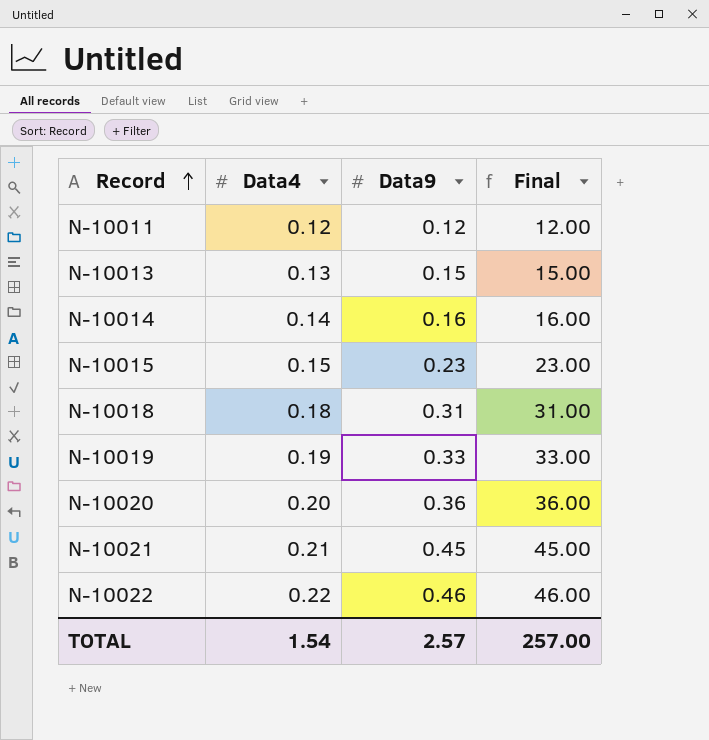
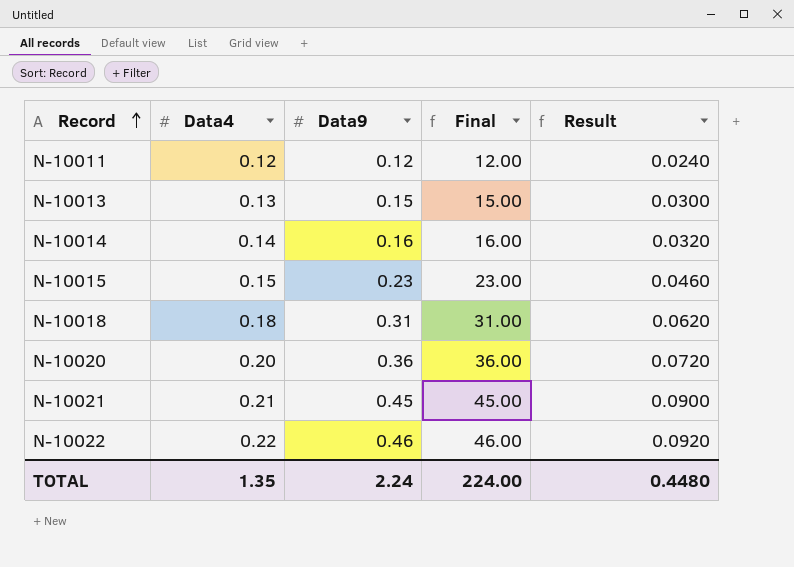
column Result | formula: none -> [Data9] * 0.2
row N-10019: 0.19 | 0.33 | 33.00 -> none
TOTAL | Data4: 1.54 -> 1.35
TOTAL | Data9: 2.57 -> 2.24
TOTAL | Final: 257.00 -> 224.00

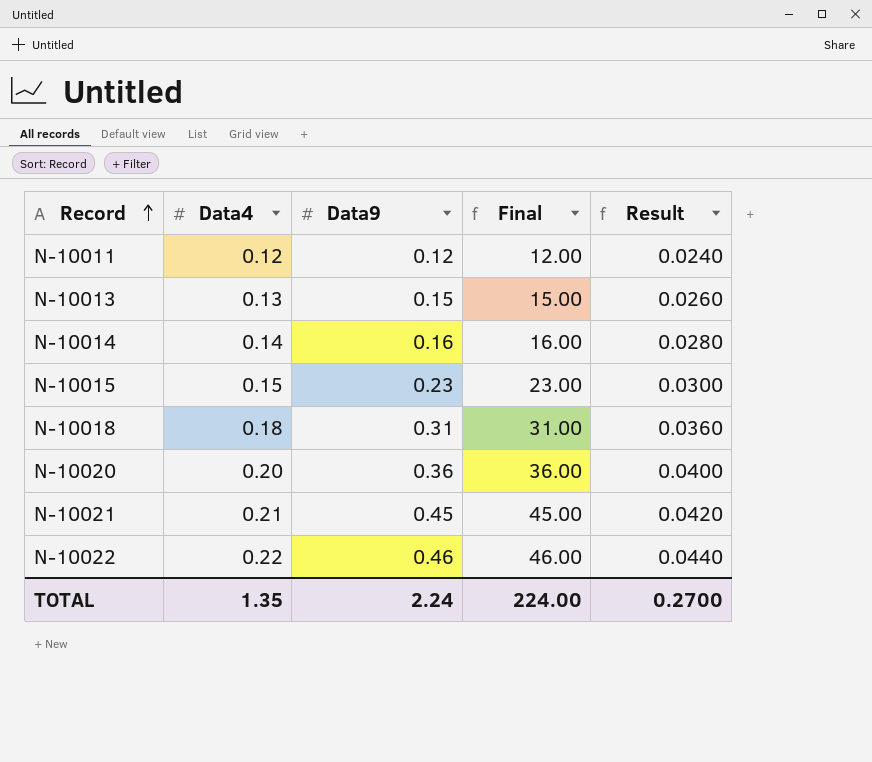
column Result | formula: [Data9] * 0.2 -> [Data4] * 0.2
TOTAL | Result: 0.4480 -> 0.2700

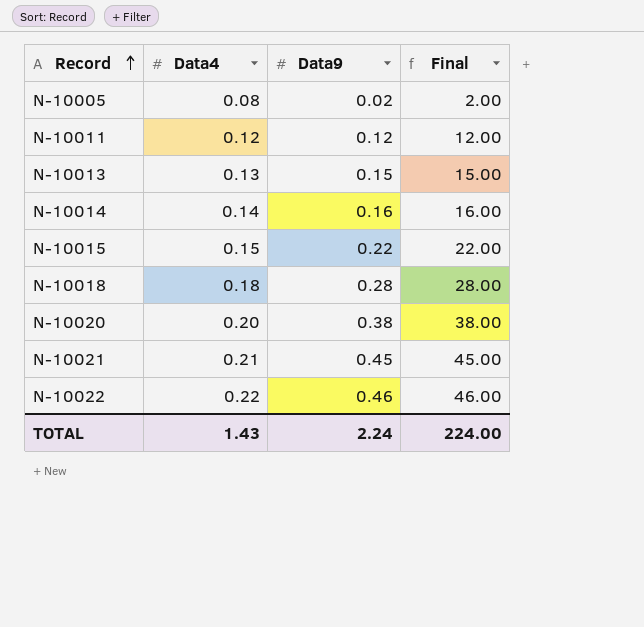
column Result | formula: [Data4] * 0.2 -> none
row N-10005: none -> 0.08 | 0.02 | 2.00
N-10015 | Data9: 0.23 -> 0.22
N-10015 | Final: 23.00 -> 22.00
N-10018 | Data9: 0.31 -> 0.28
N-10018 | Final: 31.00 -> 28.00
N-10020 | Data9: 0.36 -> 0.38
N-10020 | Final: 36.00 -> 38.00
TOTAL | Data4: 1.35 -> 1.43

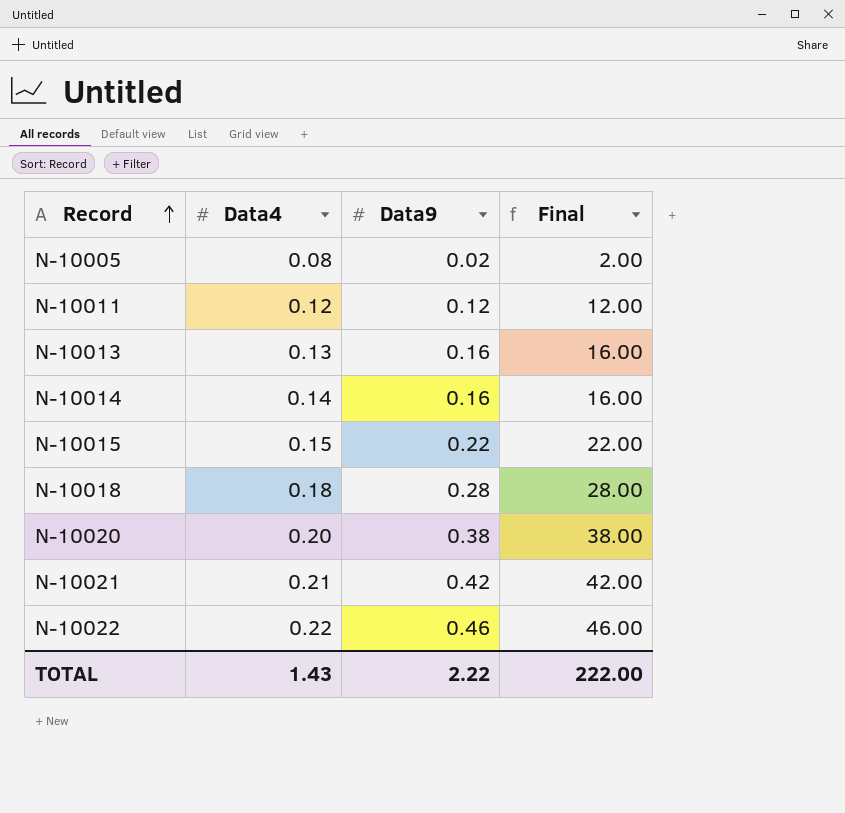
N-10013 | Data9: 0.15 -> 0.16
N-10013 | Final: 15.00 -> 16.00
N-10021 | Data9: 0.45 -> 0.42
N-10021 | Final: 45.00 -> 42.00
TOTAL | Data9: 2.24 -> 2.22
TOTAL | Final: 224.00 -> 222.00

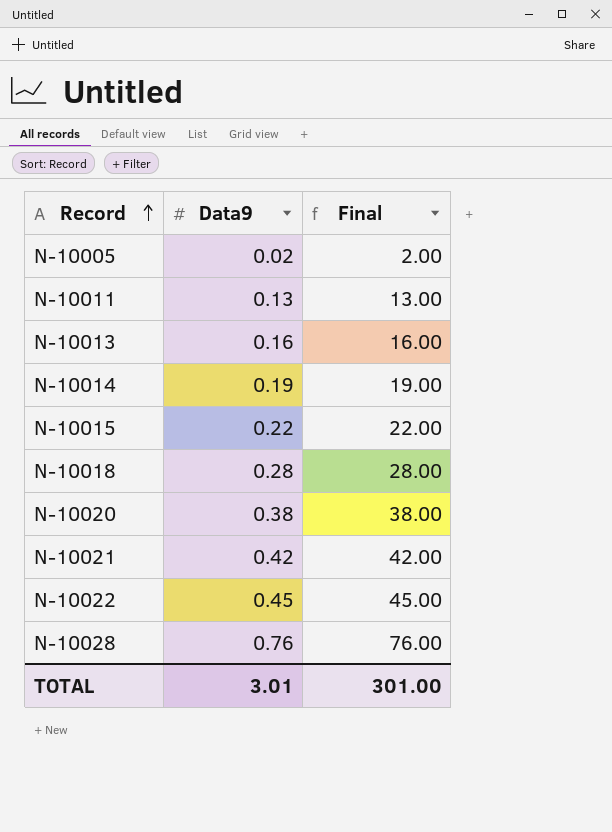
column Data4 | position: 2 -> none
N-10011 | Data9: 0.12 -> 0.13
N-10011 | Final: 12.00 -> 13.00
N-10014 | Data9: 0.16 -> 0.19
N-10014 | Final: 16.00 -> 19.00
N-10022 | Data9: 0.46 -> 0.45
N-10022 | Final: 46.00 -> 45.00
row N-10028: none -> 0.76 | 76.00
TOTAL | Data9: 2.22 -> 3.01
TOTAL | Final: 222.00 -> 301.00

